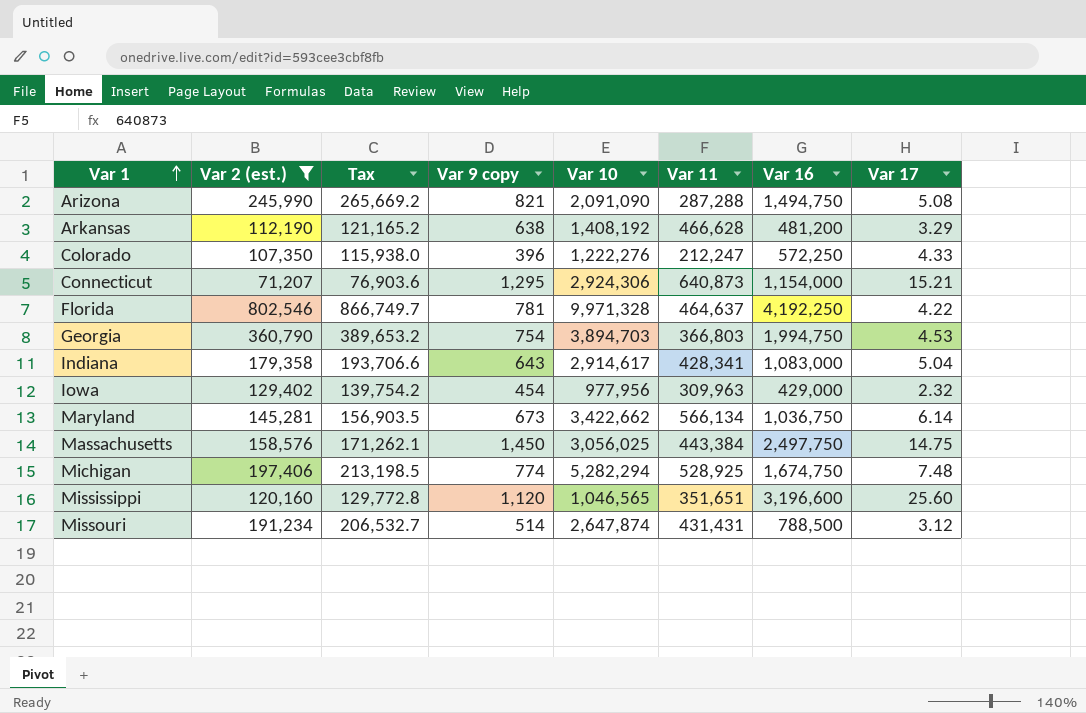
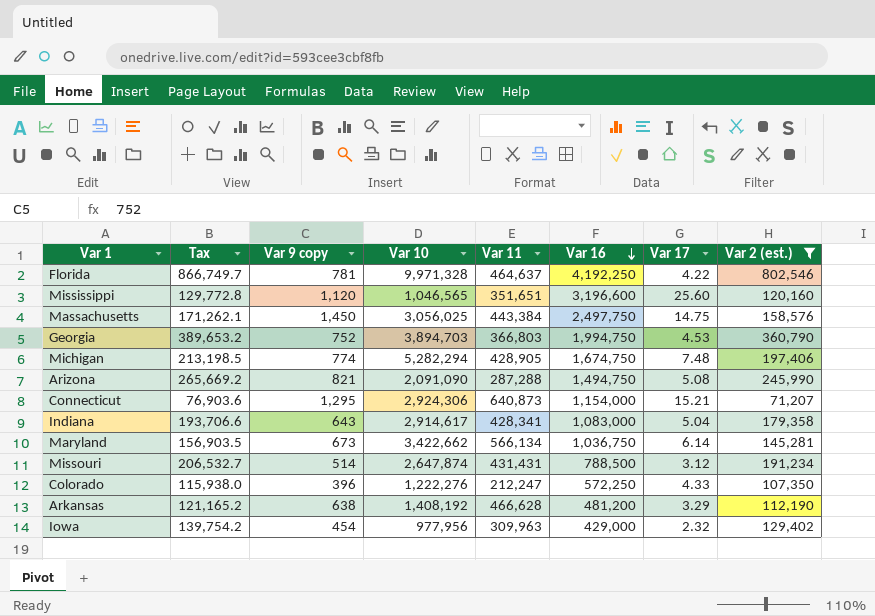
row order: Var 1 ascending -> Var 16 descending
column Var 2 (est.) | position: 2 -> 8
Georgia | Var 9 copy: 754 -> 752
Michigan | Var 11: 528,925 -> 428,905

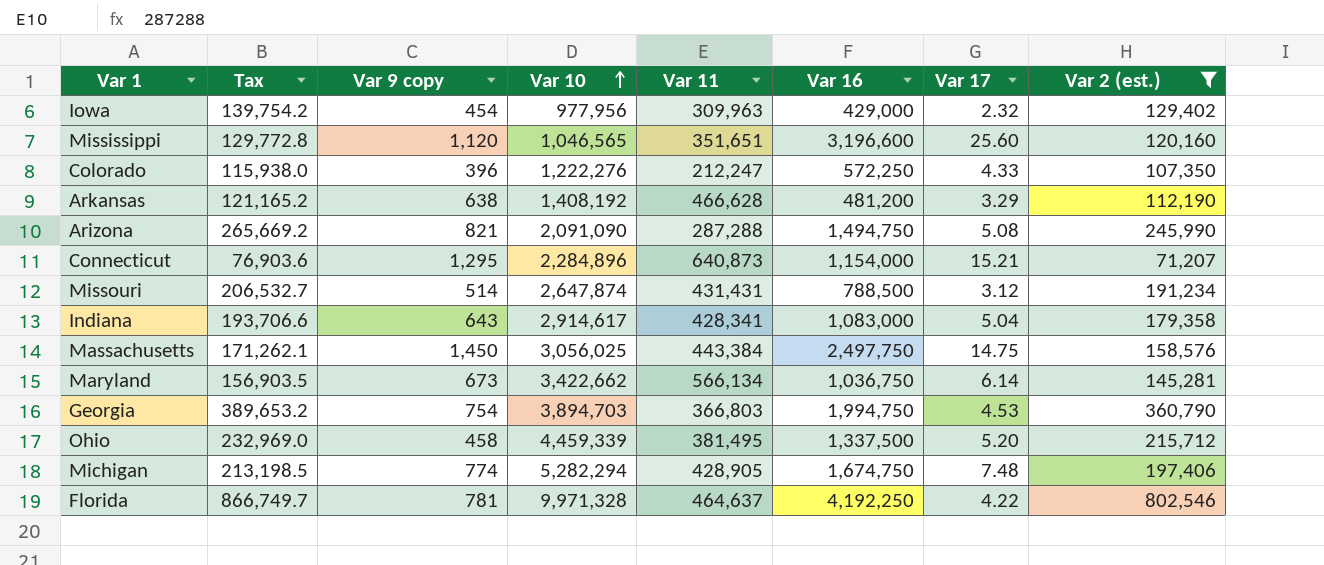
row order: Var 16 descending -> Var 10 ascending
Connecticut | Var 10: 2,924,306 -> 2,284,896
Georgia | Var 9 copy: 752 -> 754
row Ohio: none -> 232,969.0 | 458 | 4,459,339 | 381,495 | 1,337,500 | 5.20 | 215,712

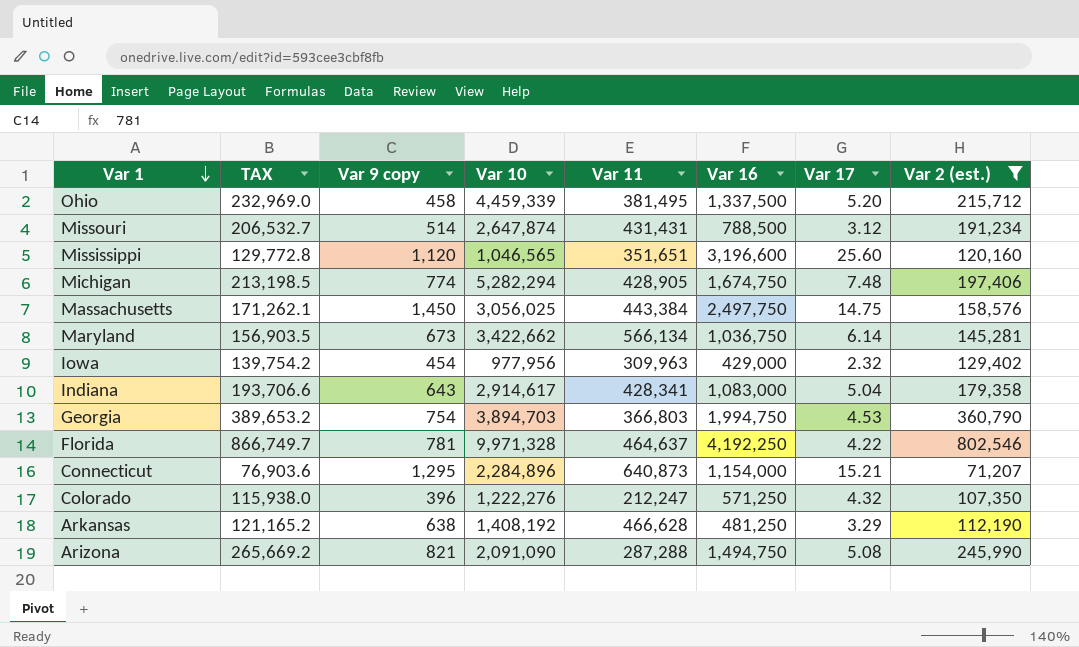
row order: Var 10 ascending -> Var 1 descending
column name: Tax -> TAX
Colorado | Var 16: 572,250 -> 571,250
Colorado | Var 17: 4.33 -> 4.32
Arkansas | Var 16: 481,200 -> 481,250

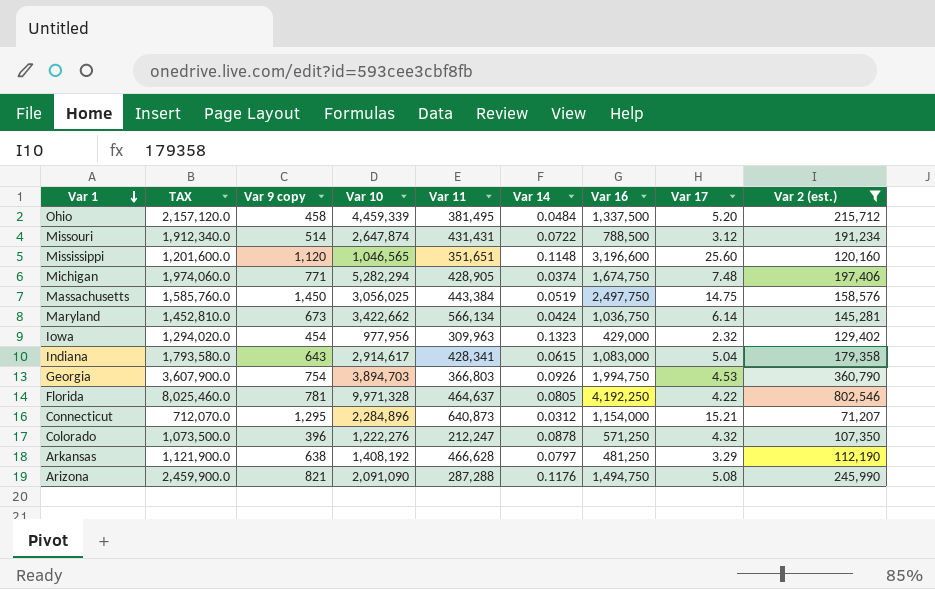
column TAX | formula: [Var 2 (est.)] * 1.08 -> [Var 2 (est.)] * 10
column Var 14 | formula: none -> [Var 2 (est.)] / [Var 10]
Michigan | Var 9 copy: 774 -> 771

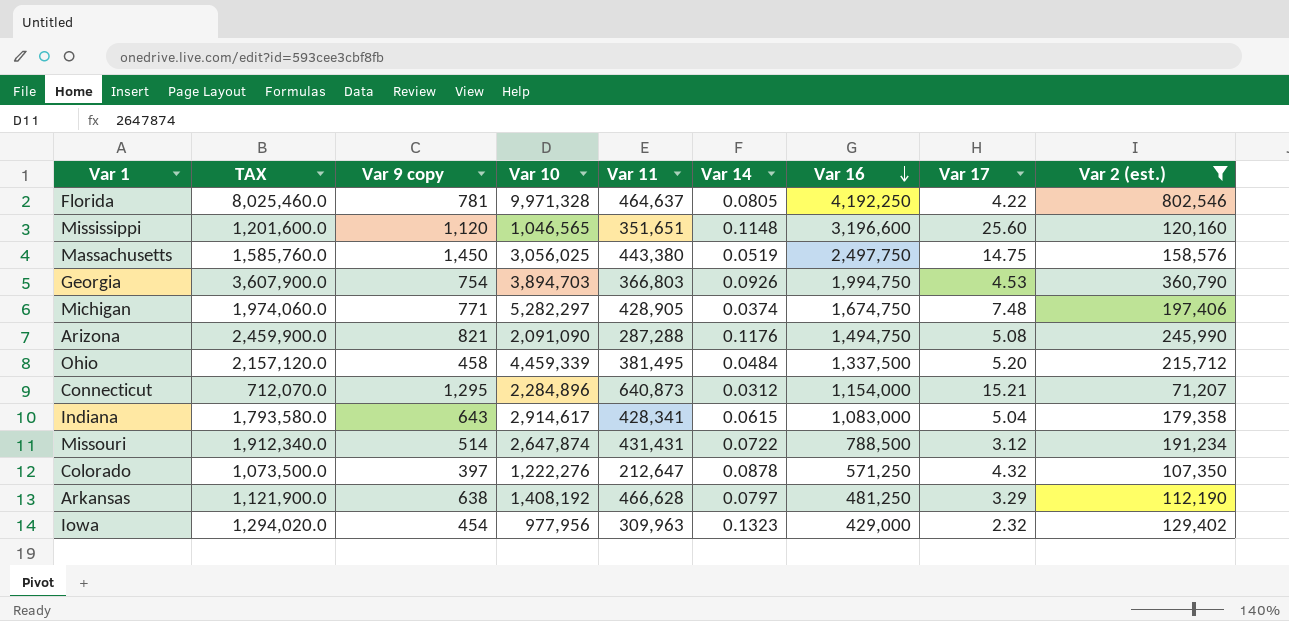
row order: Var 1 descending -> Var 16 descending
row Maryland: 1,452,810.0 | 673 | 3,422,662 | 566,134 | 0.0424 | 1,036,750 | 6.14 | 145,281 -> none
Massachusetts | Var 11: 443,384 -> 443,380
Michigan | Var 10: 5,282,294 -> 5,282,297
Colorado | Var 9 copy: 396 -> 397
Colorado | Var 11: 212,247 -> 212,647

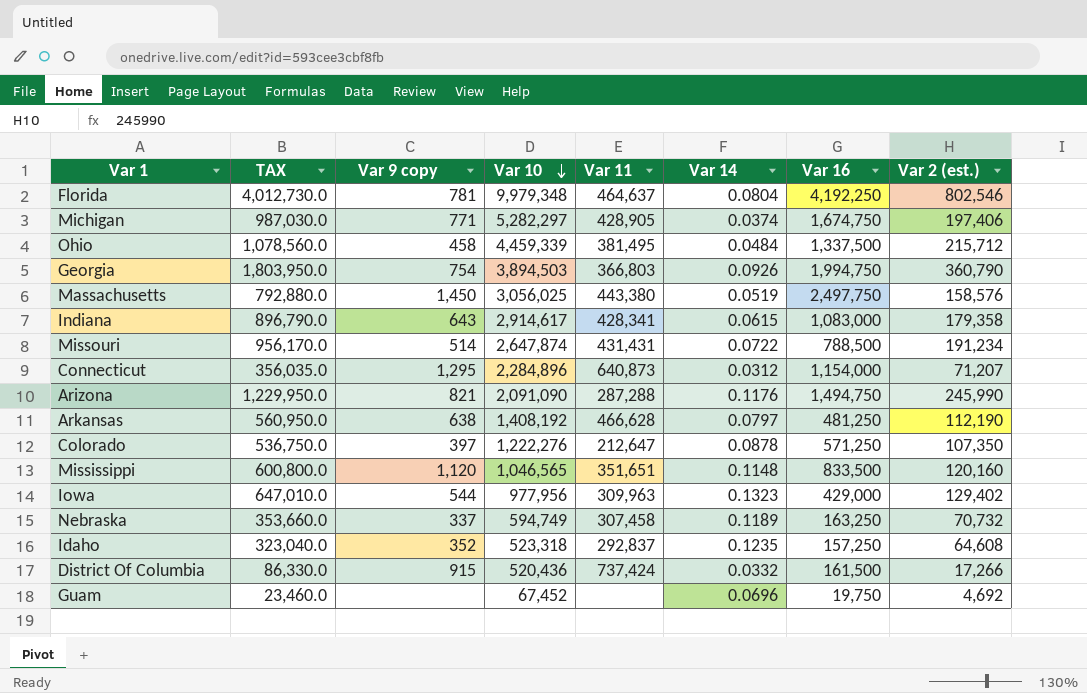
filter: Var 2 (est.) >= 71,207 -> none
row order: Var 16 descending -> Var 10 descending
column Var 17 | formula: ([Var 16] - [Var 2 (est.)]) / [Var 2 (est.)] -> none
column TAX | formula: [Var 2 (est.)] * 10 -> [Var 2 (est.)] * 5
Florida | Var 10: 9,971,328 -> 9,979,348
Florida | Var 14: 0.0805 -> 0.0804
Georgia | Var 10: 3,894,703 -> 3,894,503
Mississippi | Var 16: 3,196,600 -> 833,500
Iowa | Var 9 copy: 454 -> 544

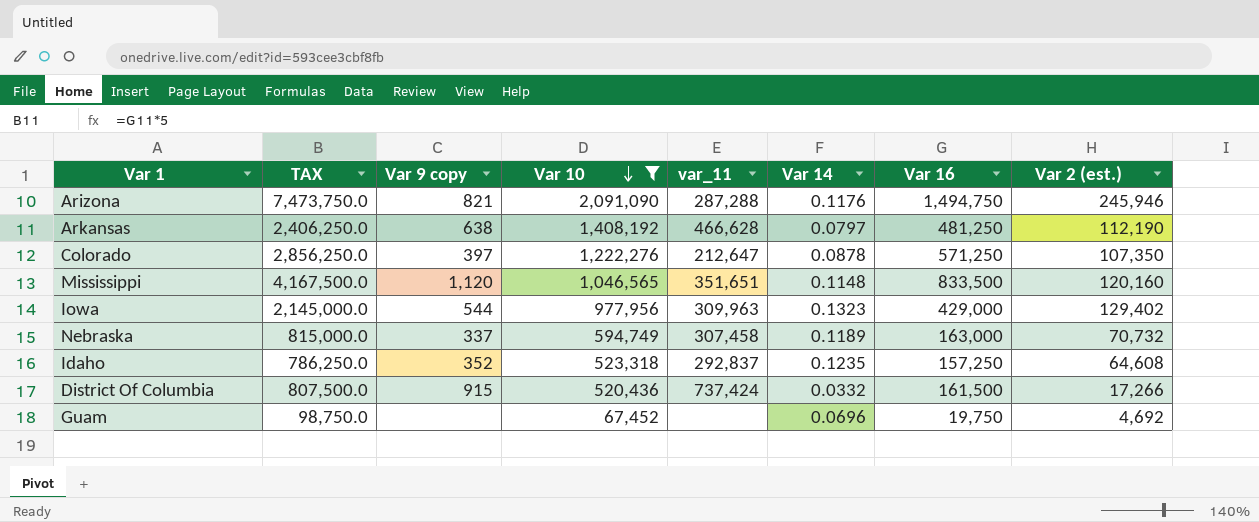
filter: none -> Var 10 <= 2,091,090
column TAX | formula: [Var 2 (est.)] * 5 -> [Var 16] * 5
column name: Var 11 -> var_11
Arizona | Var 2 (est.): 245,990 -> 245,946
Nebraska | Var 16: 163,250 -> 163,000

